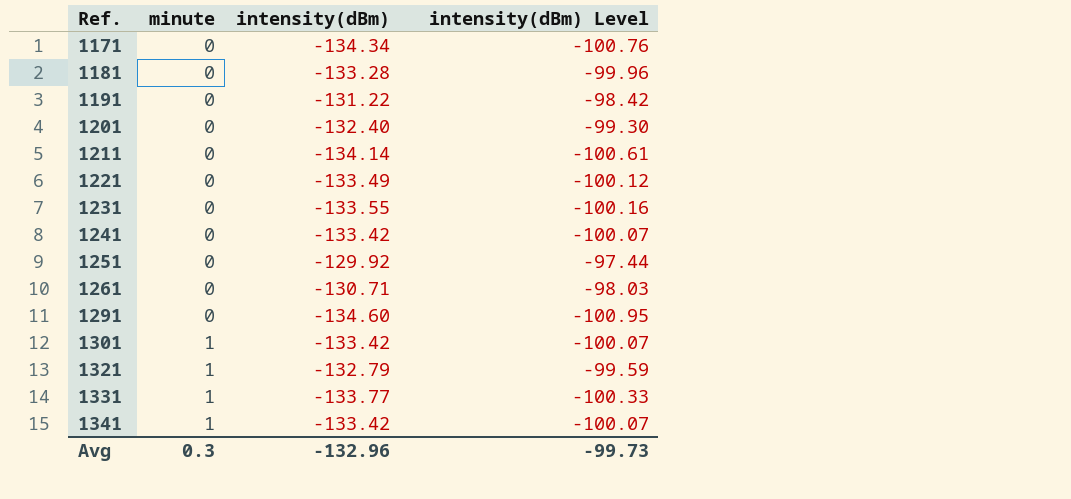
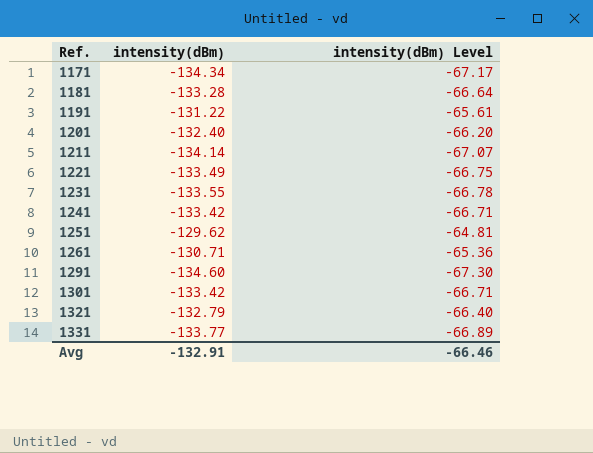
column minute | position: 2 -> none
column intensity(dBm) Level | formula: [intensity(dBm)] * 0.75 -> [intensity(dBm)] * 0.5
row 1341: 1 | -133.42 | -100.07 -> none
1251 | intensity(dBm): -129.92 -> -129.62
Avg | intensity(dBm): -132.96 -> -132.91
Avg | intensity(dBm) Level: -99.73 -> -66.46

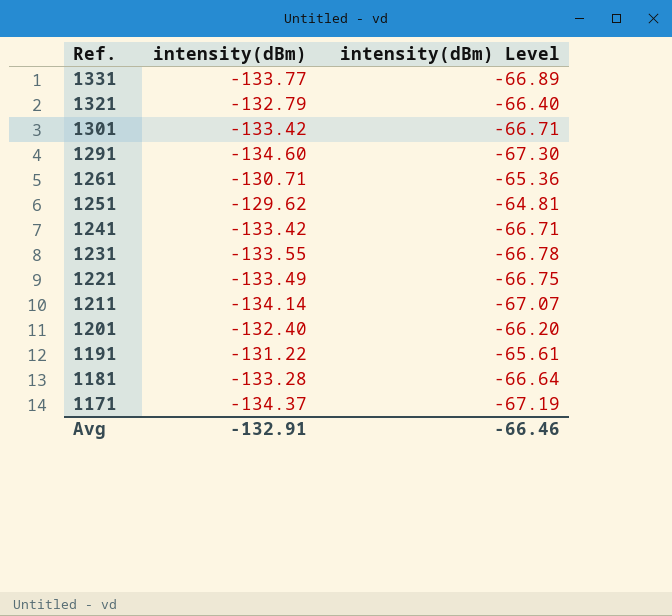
row order: Ref. ascending -> Ref. descending
1171 | intensity(dBm): -134.34 -> -134.37
1171 | intensity(dBm) Level: -67.17 -> -67.19

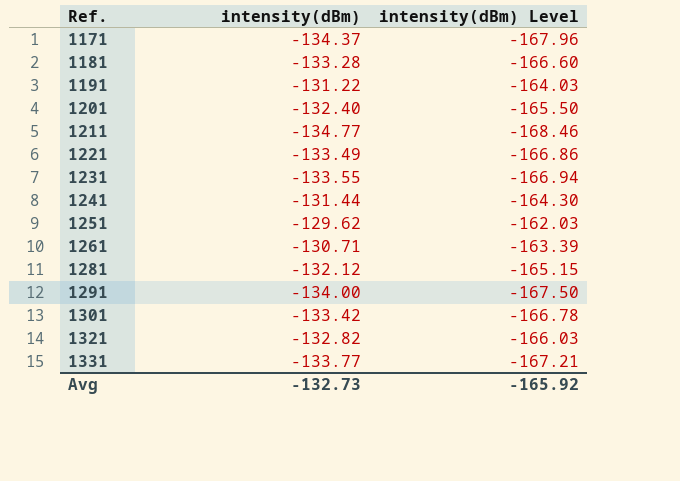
row order: Ref. descending -> Ref. ascending
column intensity(dBm) Level | formula: [intensity(dBm)] * 0.5 -> [intensity(dBm)] * 1.25
1211 | intensity(dBm): -134.14 -> -134.77
1241 | intensity(dBm): -133.42 -> -131.44
row 1281: none -> -132.12 | -165.15
1291 | intensity(dBm): -134.60 -> -134.00
1321 | intensity(dBm): -132.79 -> -132.82
Avg | intensity(dBm): -132.91 -> -132.73
Avg | intensity(dBm) Level: -66.46 -> -165.92

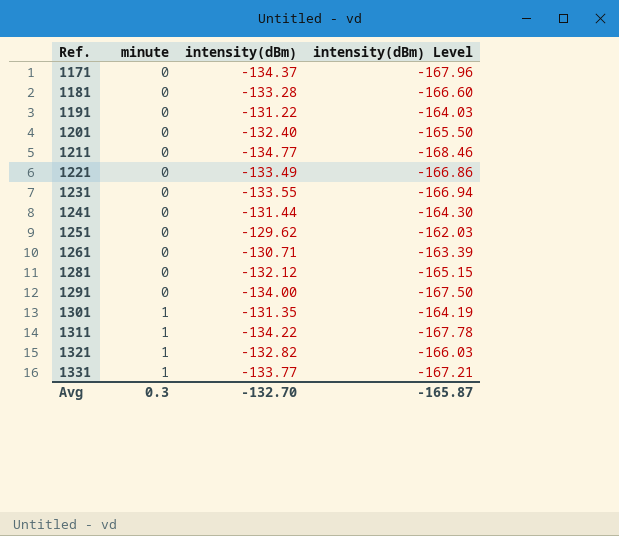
column minute | position: none -> 2
1301 | intensity(dBm): -133.42 -> -131.35
1301 | intensity(dBm) Level: -166.78 -> -164.19
row 1311: none -> 1 | -134.22 | -167.78
Avg | intensity(dBm): -132.73 -> -132.70
Avg | intensity(dBm) Level: -165.92 -> -165.87

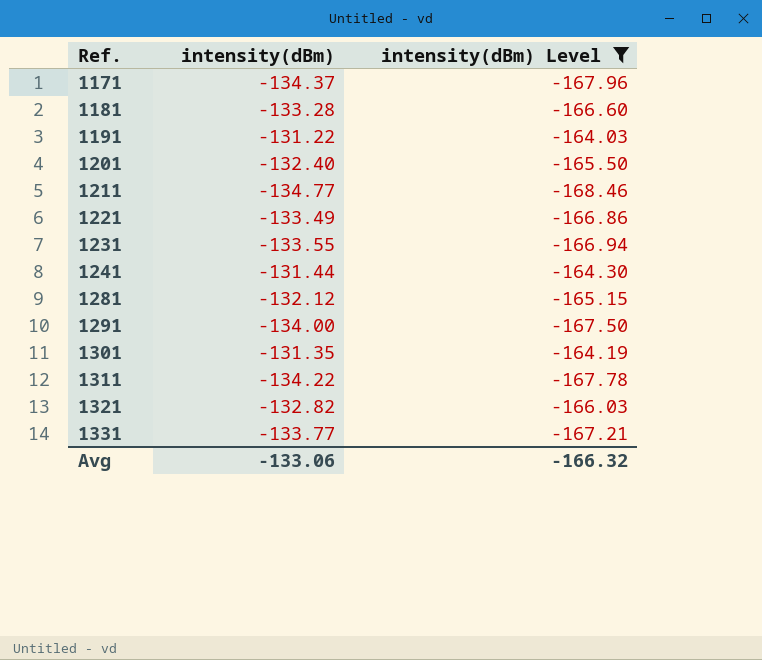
filter: none -> intensity(dBm) Level <= -164.03
column minute | position: 2 -> none
Avg | intensity(dBm): -132.70 -> -133.06
Avg | intensity(dBm) Level: -165.87 -> -166.32

